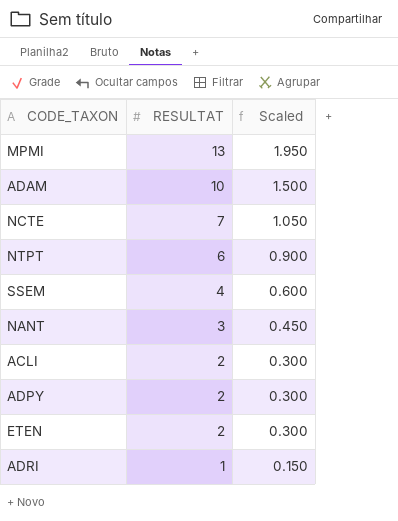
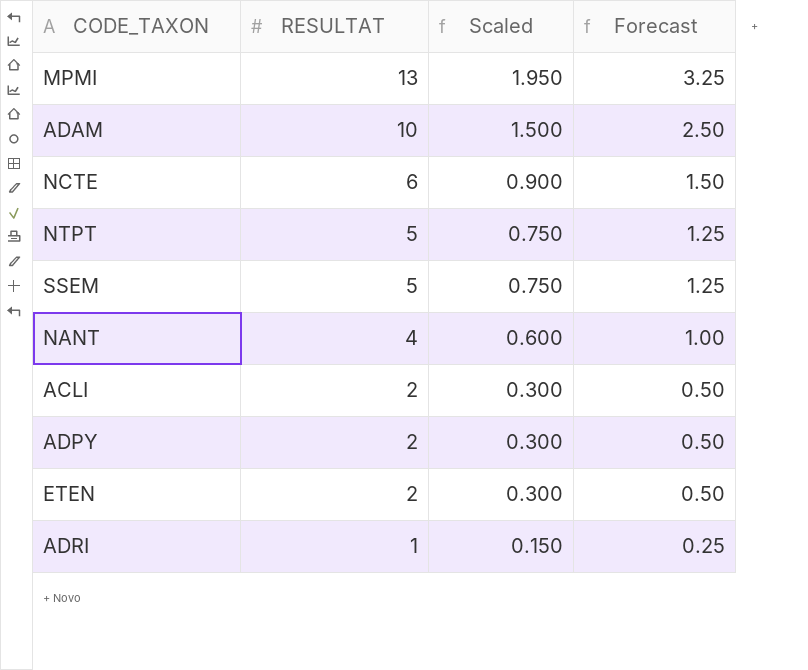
column Forecast | formula: none -> [RESULTAT] * 0.25
NCTE | RESULTAT: 7 -> 6
NCTE | Scaled: 1.050 -> 0.900
NTPT | RESULTAT: 6 -> 5
NTPT | Scaled: 0.900 -> 0.750
SSEM | RESULTAT: 4 -> 5
SSEM | Scaled: 0.600 -> 0.750
NANT | RESULTAT: 3 -> 4
NANT | Scaled: 0.450 -> 0.600

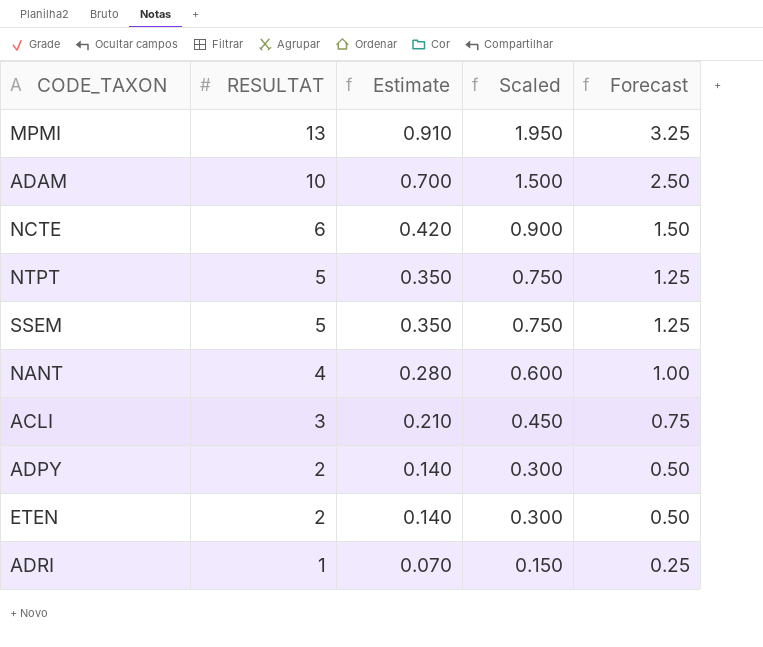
column Estimate | formula: none -> [RESULTAT] * 0.07
ACLI | RESULTAT: 2 -> 3
ACLI | Scaled: 0.300 -> 0.450
ACLI | Forecast: 0.50 -> 0.75

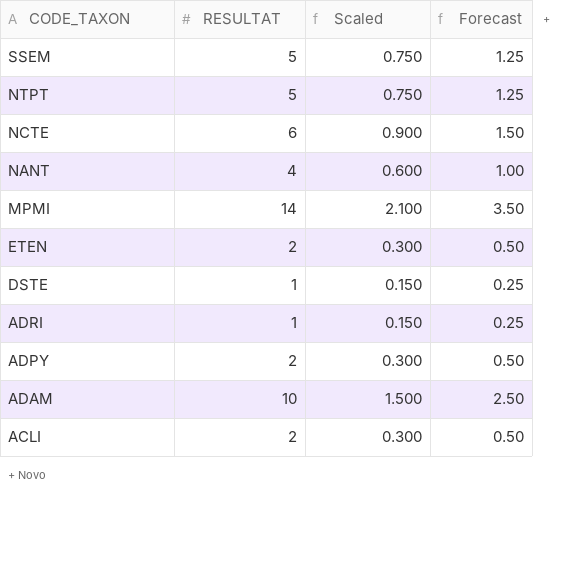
row order: RESULTAT descending -> CODE_TAXON descending
column Estimate | formula: [RESULTAT] * 0.07 -> none
MPMI | RESULTAT: 13 -> 14
MPMI | Scaled: 1.950 -> 2.100
MPMI | Forecast: 3.25 -> 3.50
row DSTE: none -> 1 | 0.150 | 0.25
ACLI | RESULTAT: 3 -> 2
ACLI | Scaled: 0.450 -> 0.300
ACLI | Forecast: 0.75 -> 0.50

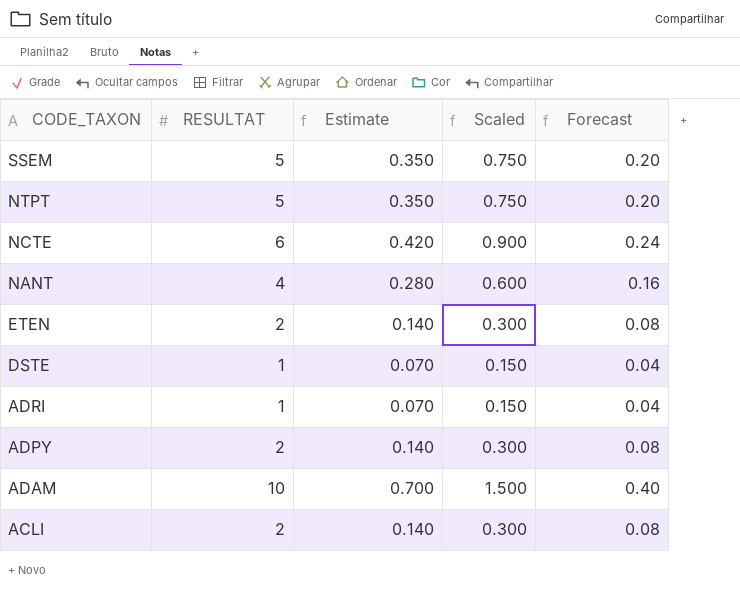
column Estimate | formula: none -> [RESULTAT] * 0.07
column Forecast | formula: [RESULTAT] * 0.25 -> [RESULTAT] * 0.04
row MPMI: 14 | 2.100 | 3.50 -> none

